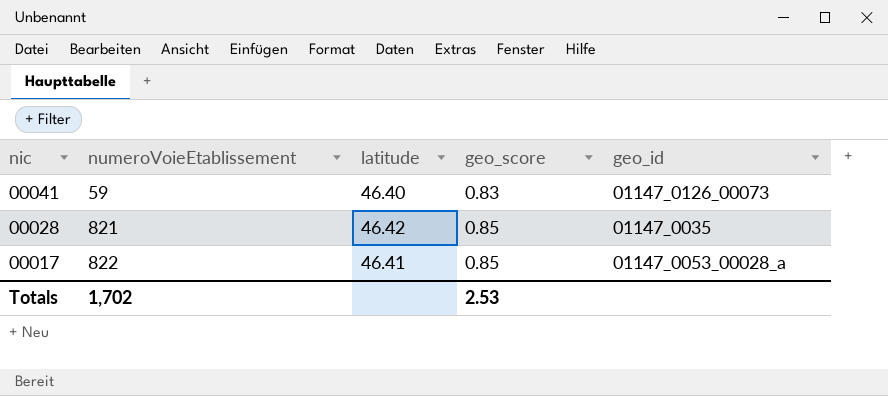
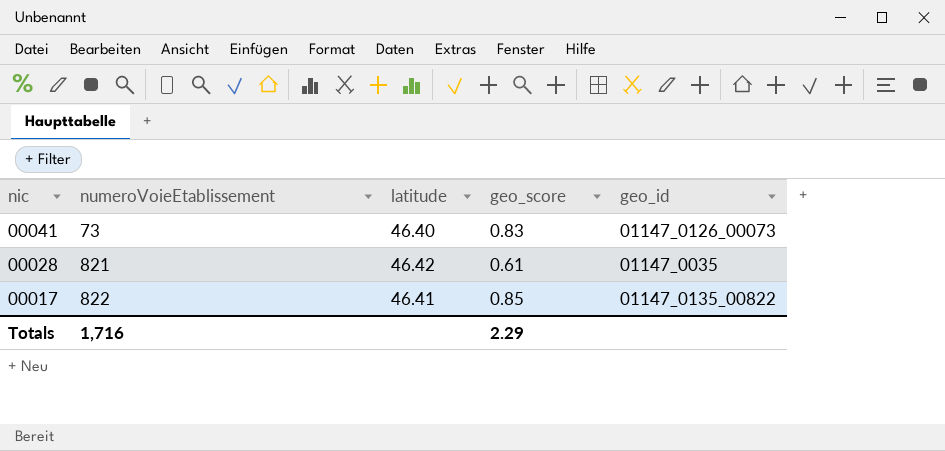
00041 | numeroVoieEtablissement: 59 -> 73
00028 | geo_score: 0.85 -> 0.61
00017 | geo_id: 01147_0053_00028_a -> 01147_0135_00822
Totals | numeroVoieEtablissement: 1,702 -> 1,716
Totals | geo_score: 2.53 -> 2.29

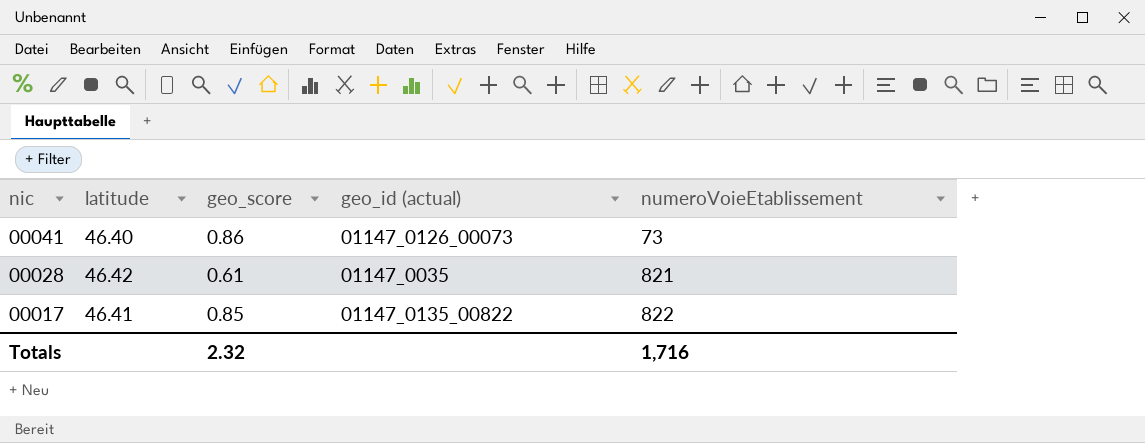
column name: geo_id -> geo_id (actual)
column numeroVoieEtablissement | position: 2 -> 5
00041 | geo_score: 0.83 -> 0.86
Totals | geo_score: 2.29 -> 2.32

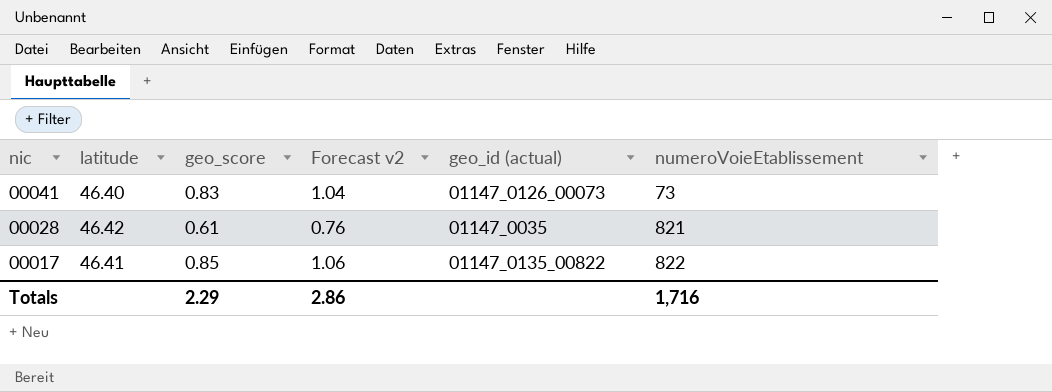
column Forecast v2 | formula: none -> [geo_score] * 1.25
00041 | geo_score: 0.86 -> 0.83
Totals | geo_score: 2.32 -> 2.29

